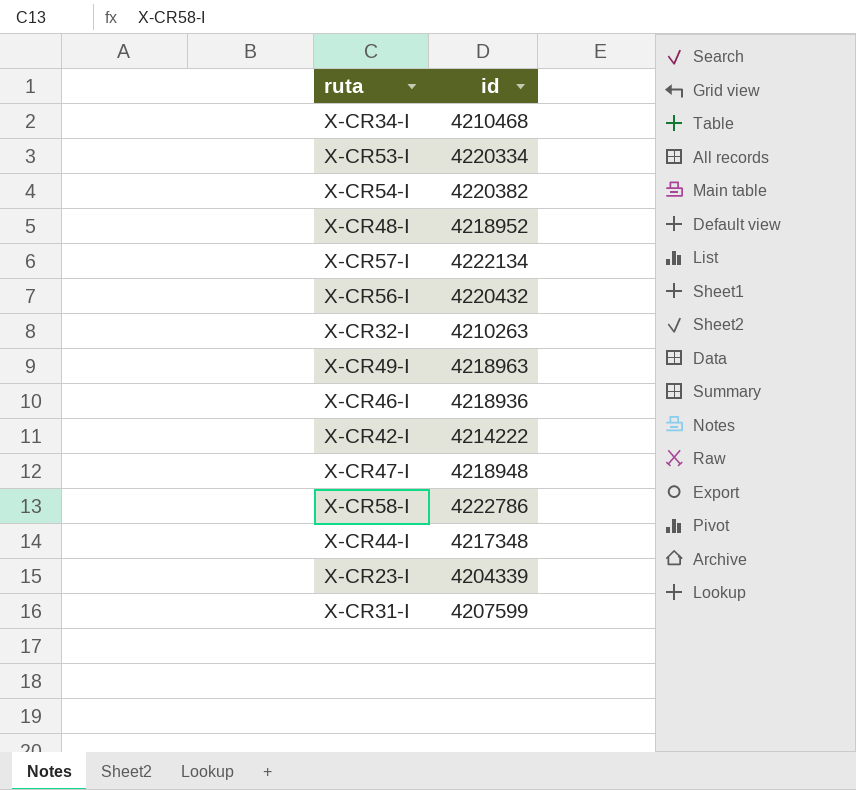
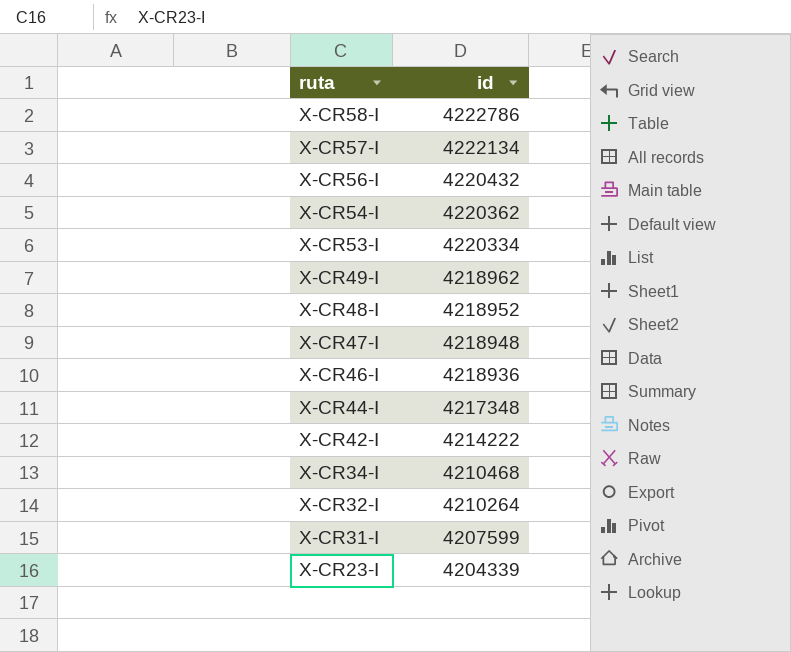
row order: none -> ruta descending
X-CR54-I | id: 4220382 -> 4220362
X-CR49-I | id: 4218963 -> 4218962
X-CR32-I | id: 4210263 -> 4210264

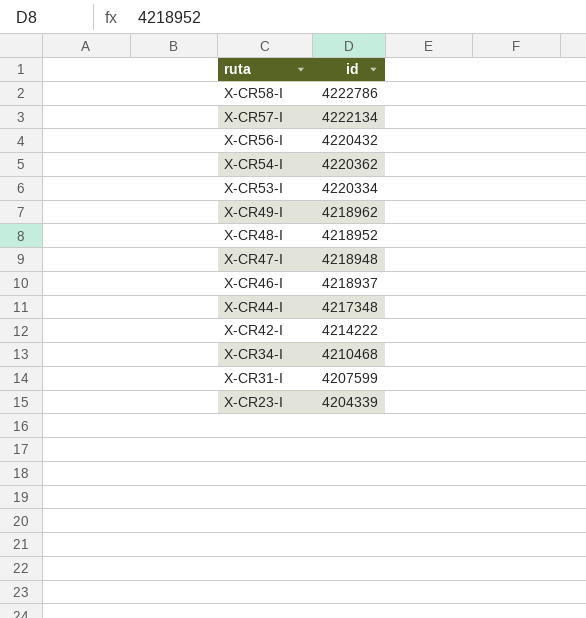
row X-CR32-I: 4210264 -> none
X-CR46-I | id: 4218936 -> 4218937

